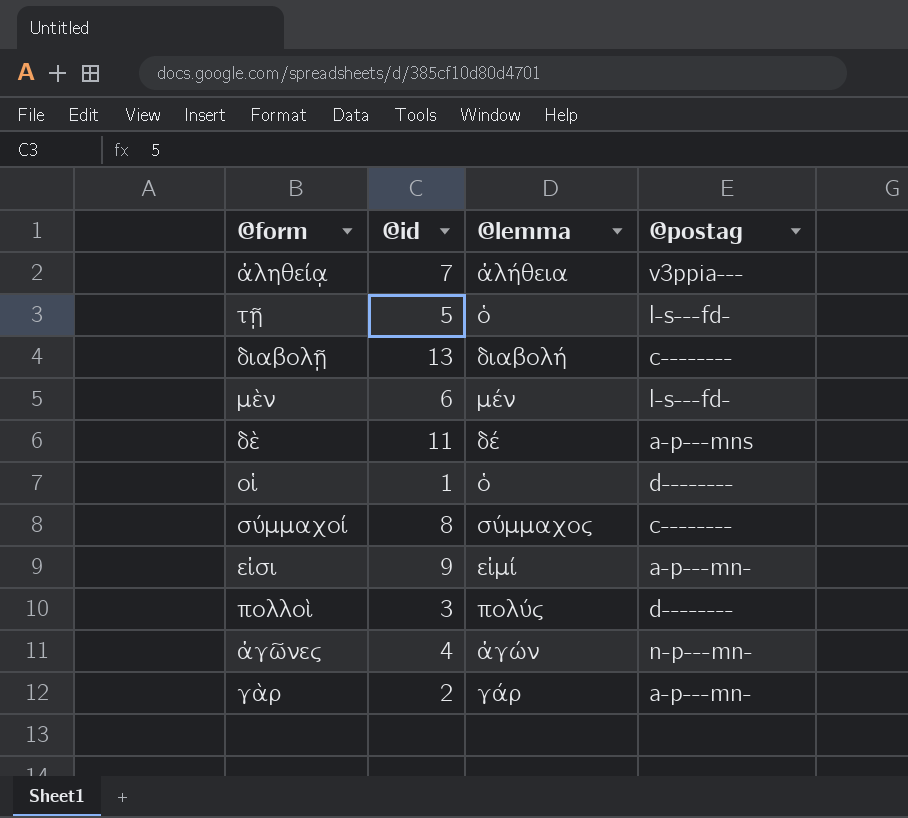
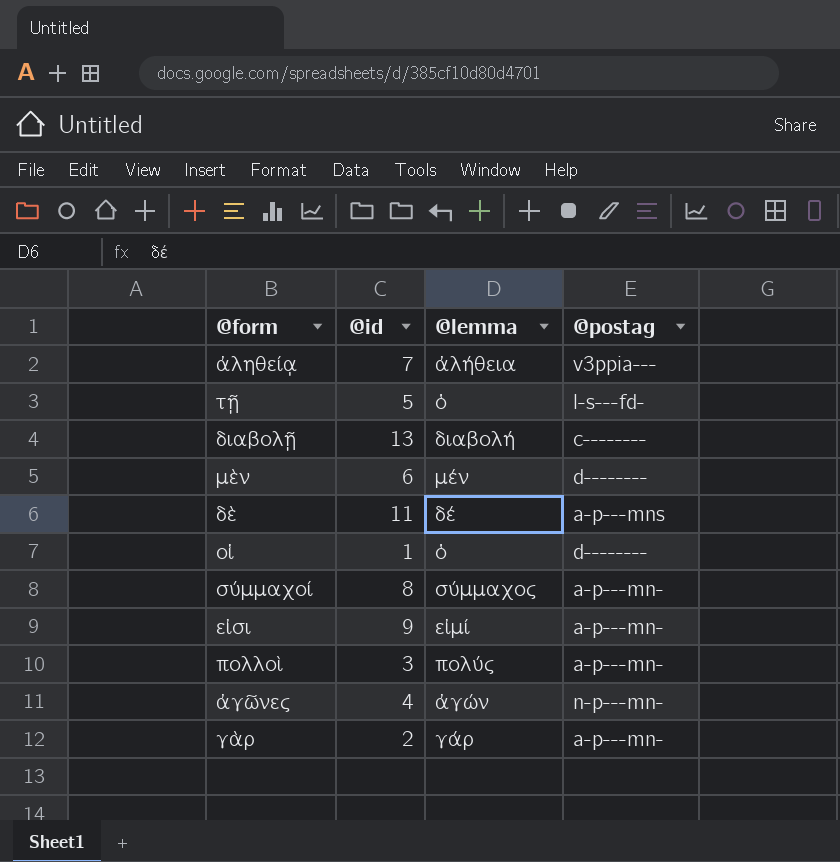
μὲν | @postag: l-s---fd- -> d--------
σύμμαχοί | @postag: c-------- -> a-p---mn-
πολλοὶ | @postag: d-------- -> a-p---mn-

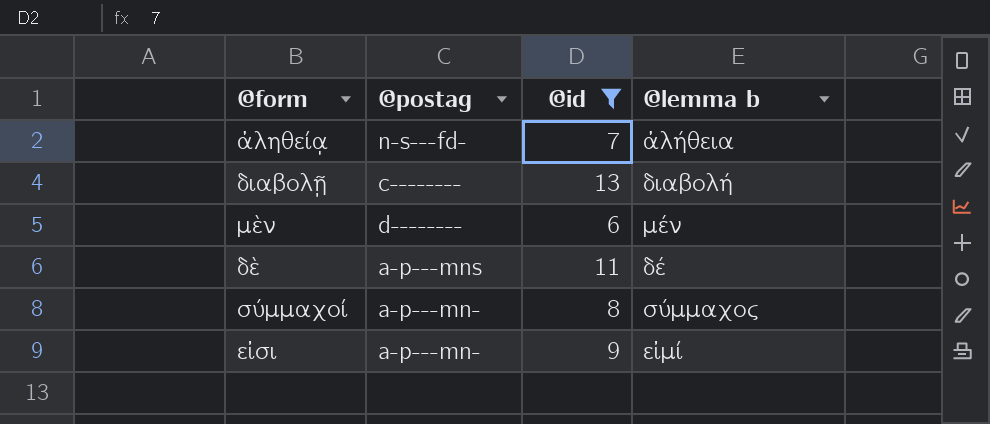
filter: none -> @id >= 6
column @postag | position: 4 -> 2
column name: @lemma -> @lemma b
ἀληθείᾳ | @postag: v3ppia--- -> n-s---fd-

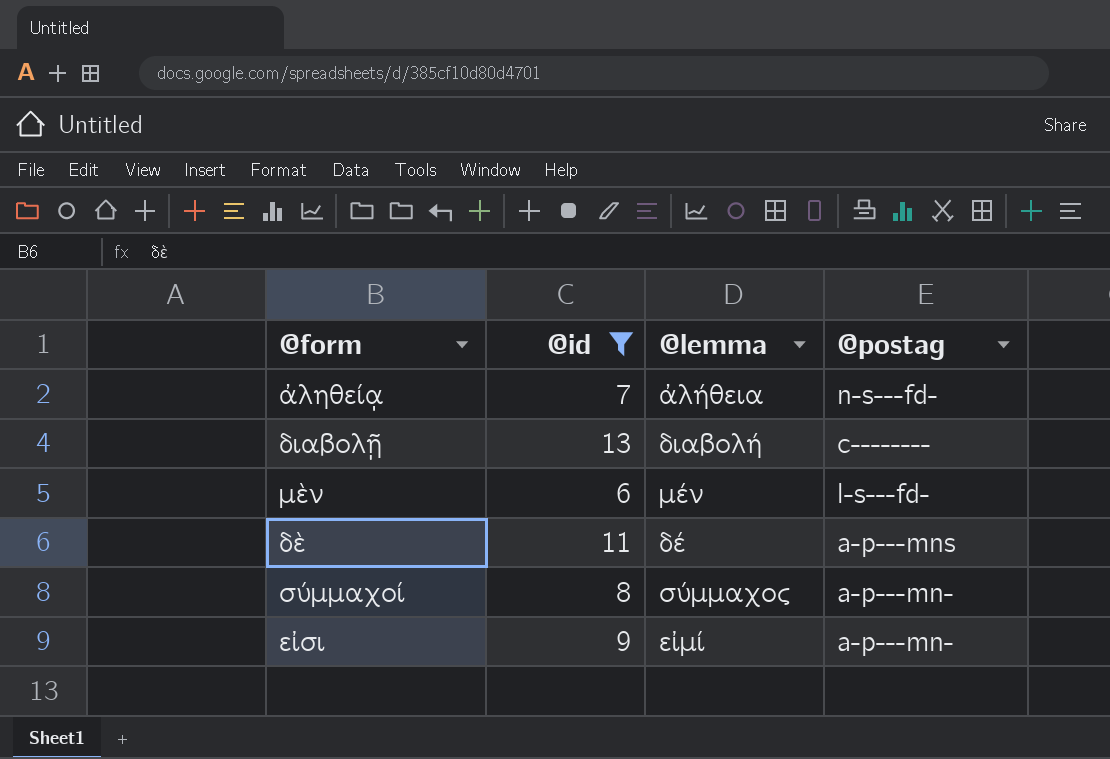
column name: @lemma b -> @lemma
column @postag | position: 2 -> 4
μὲν | @postag: d-------- -> l-s---fd-

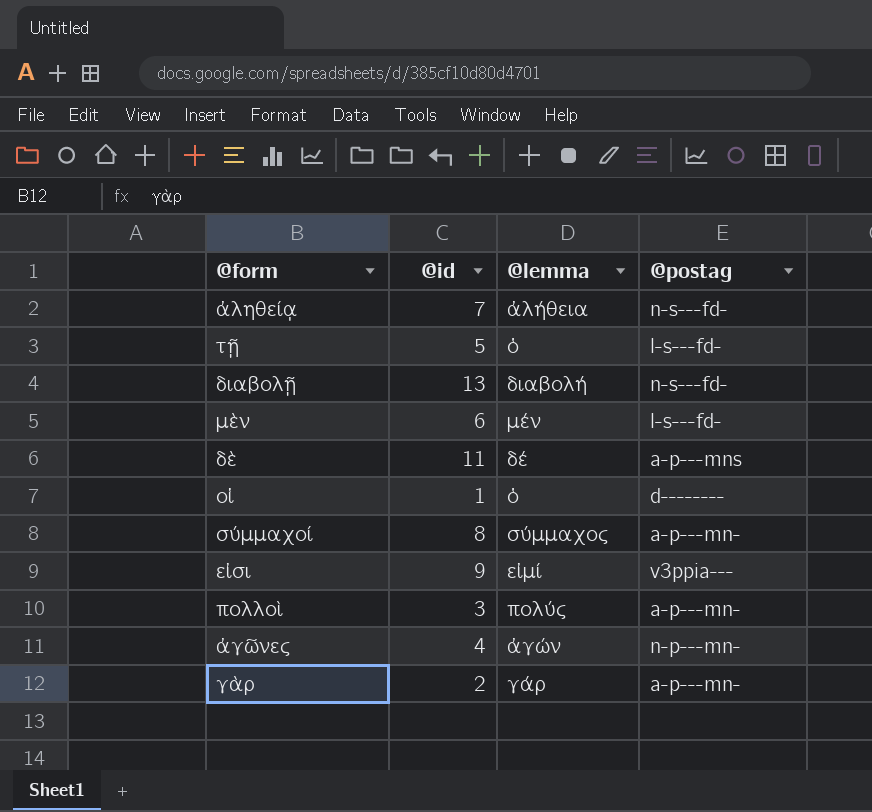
filter: @id >= 6 -> none
διαβολῇ | @postag: c-------- -> n-s---fd-
εἰσι | @postag: a-p---mn- -> v3ppia---

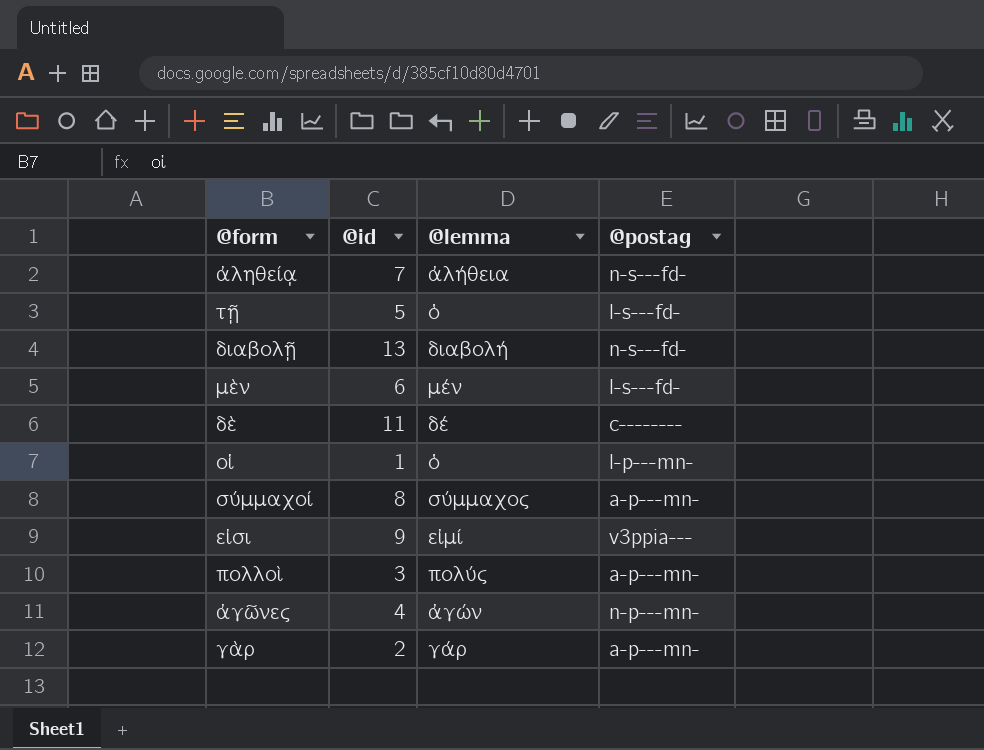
δὲ | @postag: a-p---mns -> c--------
οἱ | @postag: d-------- -> l-p---mn-

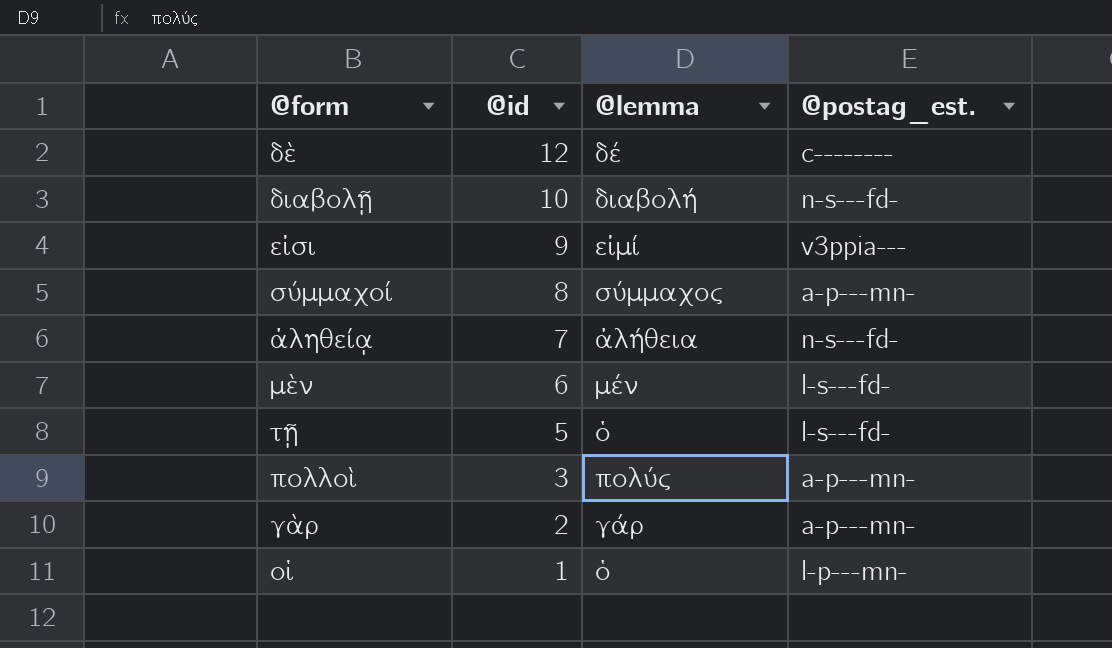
row order: none -> @id descending
column name: @postag -> @postag_est.
row ἀγῶνες: 4 | ἀγών | n-p---mn- -> none
δὲ | @id: 11 -> 12
διαβολῇ | @id: 13 -> 10

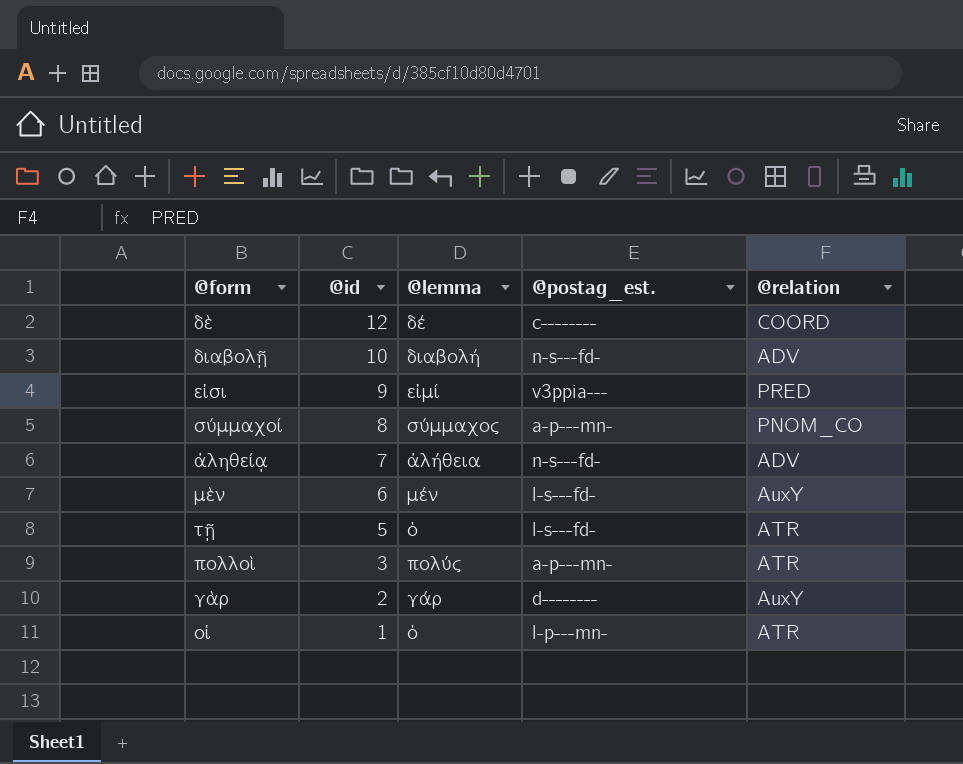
column @relation | position: none -> 5
γὰρ | @postag_est.: a-p---mn- -> d--------

